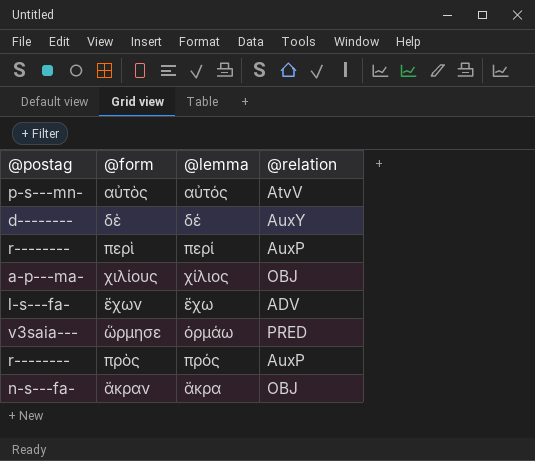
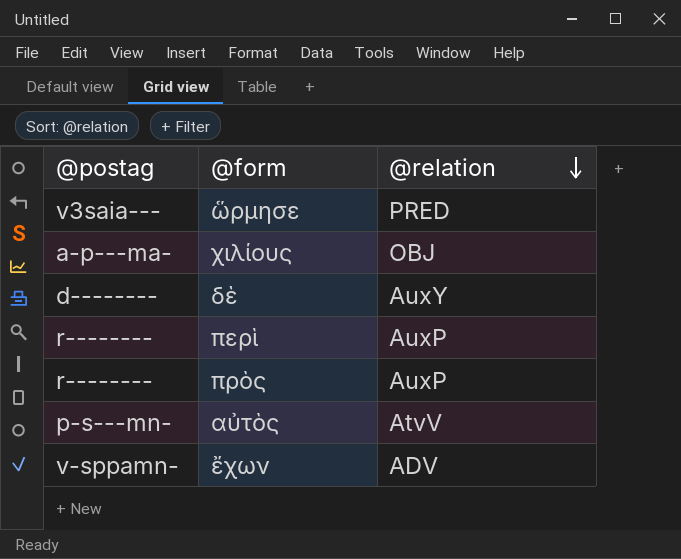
row order: none -> @relation descending
column @lemma | position: 3 -> none
row ἄκραν: n-s---fa- | ἄκρα | OBJ -> none
ἔχων | @postag: l-s---fa- -> v-sppamn-

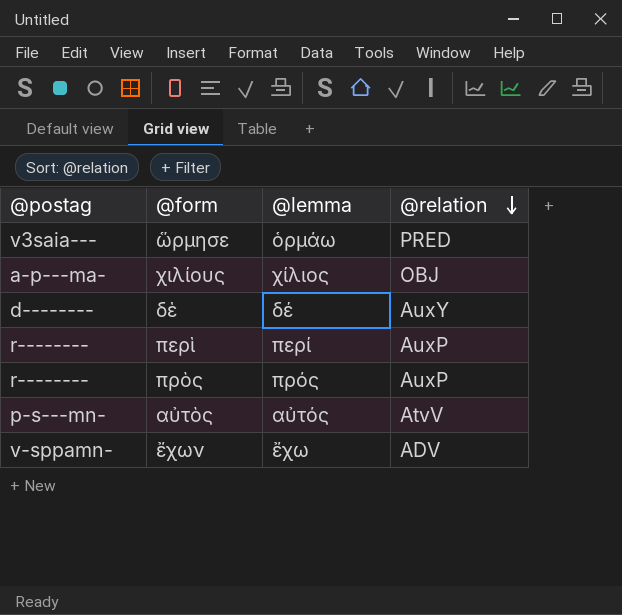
column @lemma | position: none -> 3

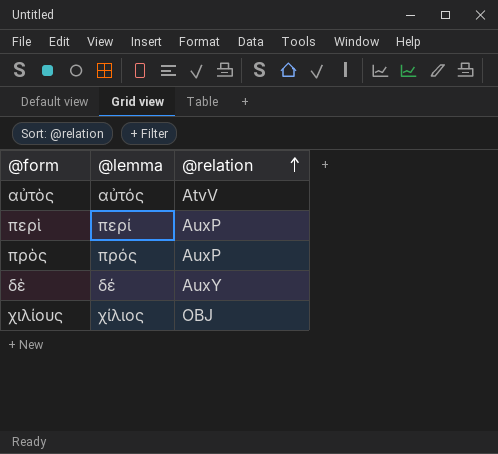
row order: @relation descending -> @relation ascending
column @postag | position: 1 -> none
row ὥρμησε: v3saia--- | ὁρμάω | PRED -> none
row ἔχων: v-sppamn- | ἔχω | ADV -> none

